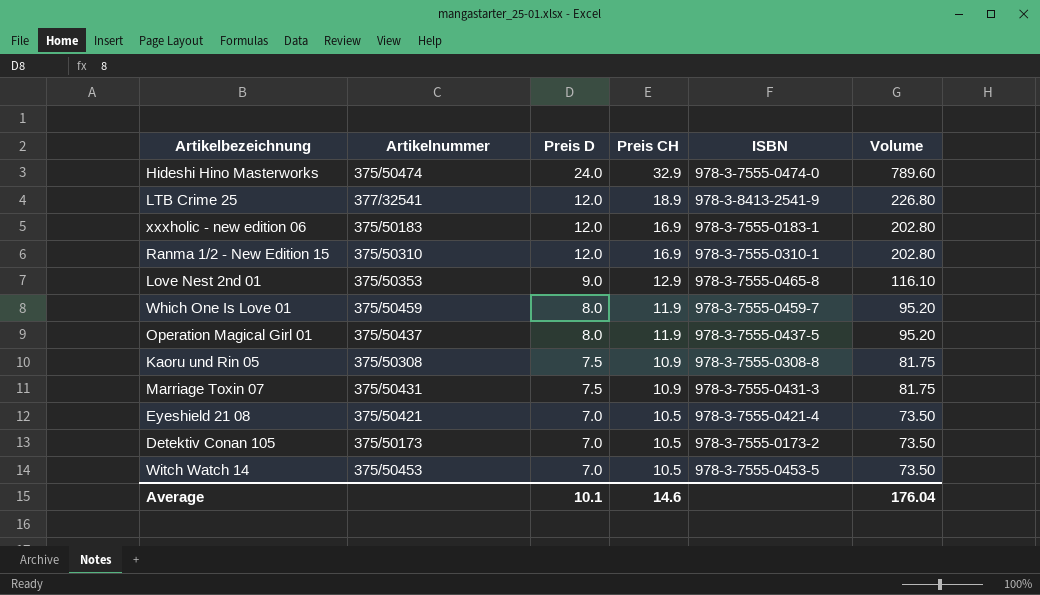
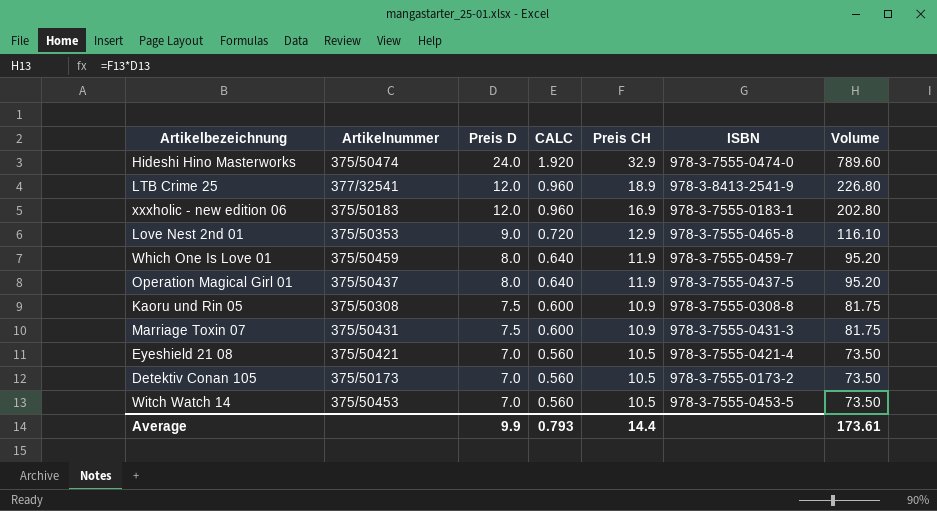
column CALC | formula: none -> [Preis D] * 0.08
row Ranma 1/2 - New Edition 15: 375/50310 | 12.0 | 16.9 | 978-3-7555-0310-1 | 202.80 -> none
Average | Preis D: 10.1 -> 9.9
Average | Preis CH: 14.6 -> 14.4
Average | Volume: 176.04 -> 173.61

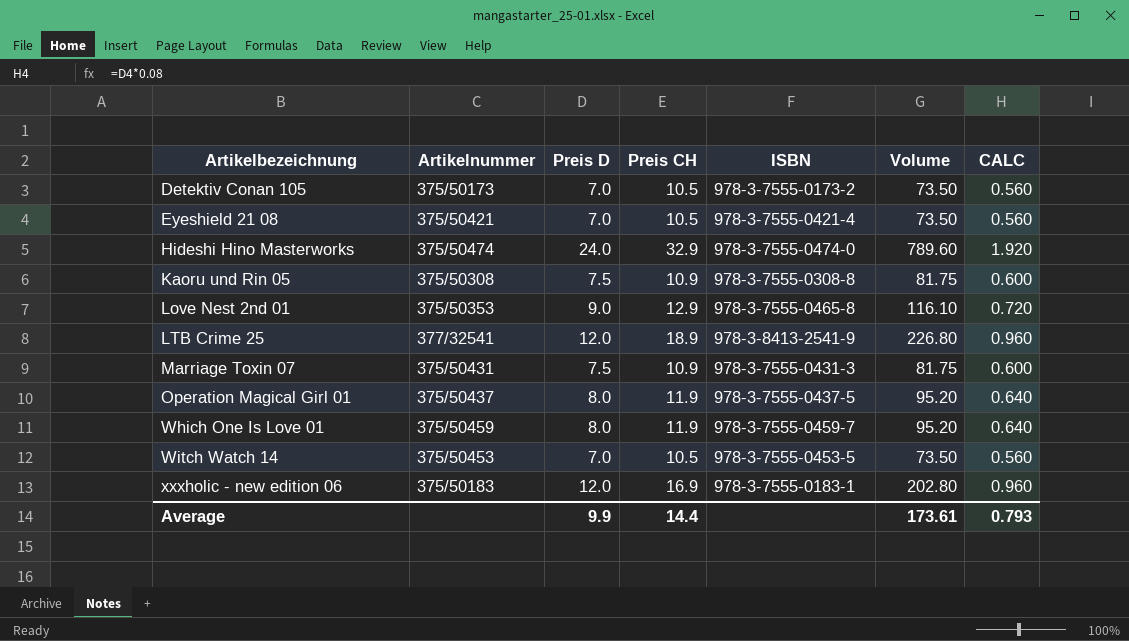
row order: Preis D descending -> Artikelbezeichnung ascending
column CALC | position: 4 -> 7

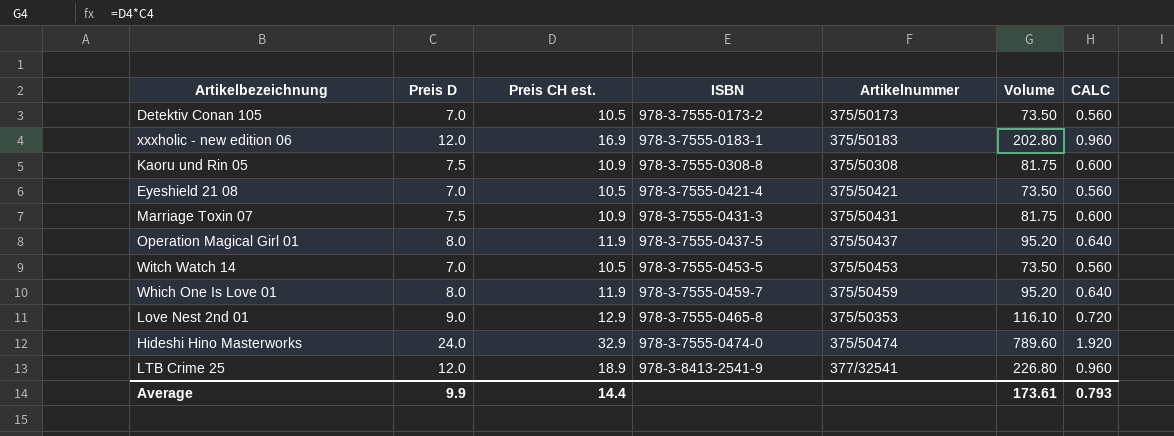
row order: Artikelbezeichnung ascending -> ISBN ascending
column name: Preis CH -> Preis CH est.
column Artikelnummer | position: 2 -> 5

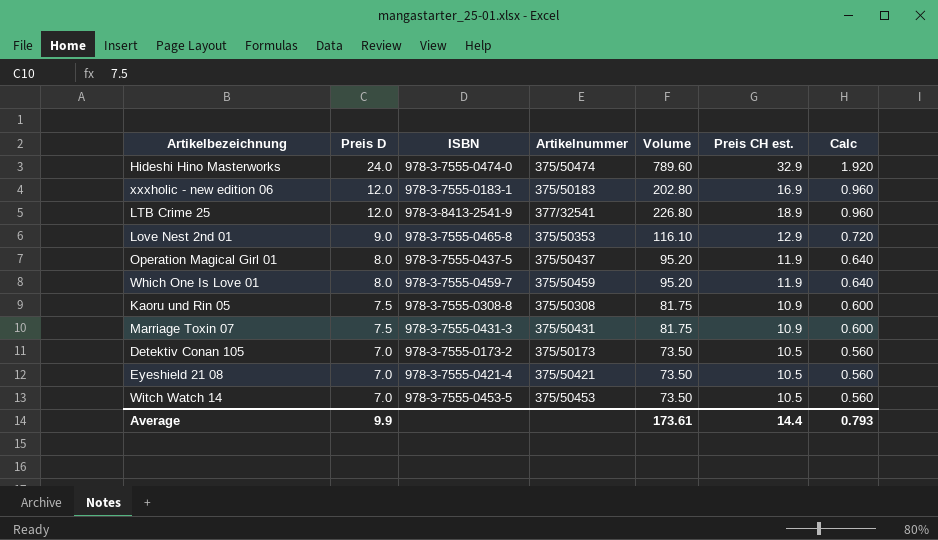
row order: ISBN ascending -> Preis D descending
column Preis CH est. | position: 3 -> 6
column name: CALC -> Calc

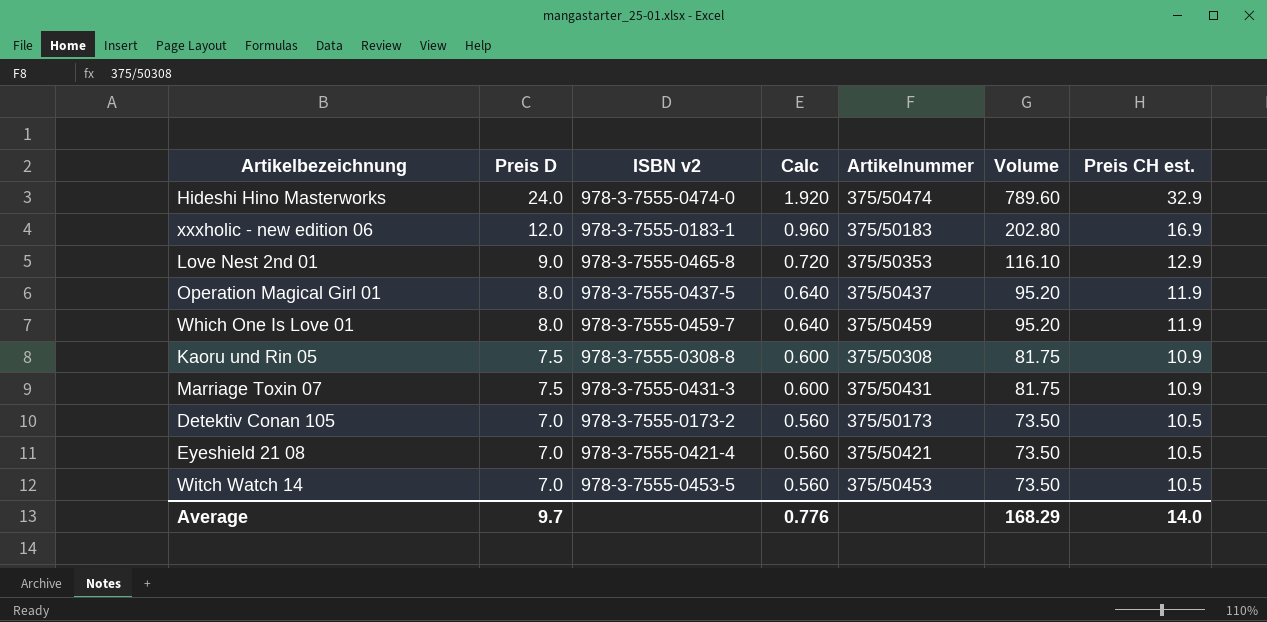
column name: ISBN -> ISBN v2
column Calc | position: 7 -> 4
row LTB Crime 25: 12.0 | 978-3-8413-2541-9 | 377/32541 | 226.80 | 18.9 | 0.960 -> none
Average | Preis D: 9.9 -> 9.7
Average | Calc: 0.793 -> 0.776
Average | Volume: 173.61 -> 168.29
Average | Preis CH est.: 14.4 -> 14.0

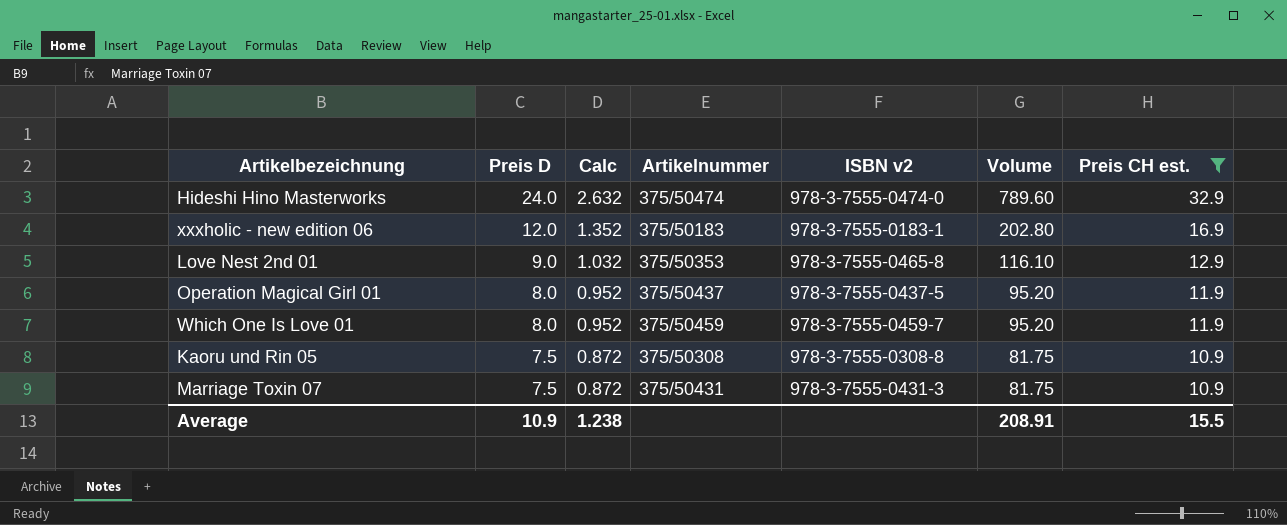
filter: none -> Preis CH est. != 10.5
column Calc | formula: [Preis D] * 0.08 -> [Preis CH est.] * 0.08
column ISBN v2 | position: 3 -> 5
Average | Preis D: 9.7 -> 10.9
Average | Calc: 0.776 -> 1.238
Average | Volume: 168.29 -> 208.91
Average | Preis CH est.: 14.0 -> 15.5

